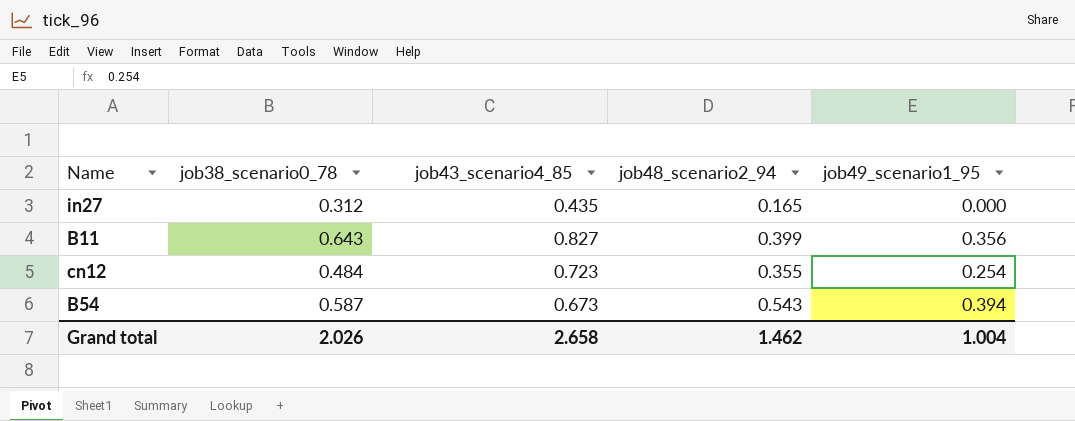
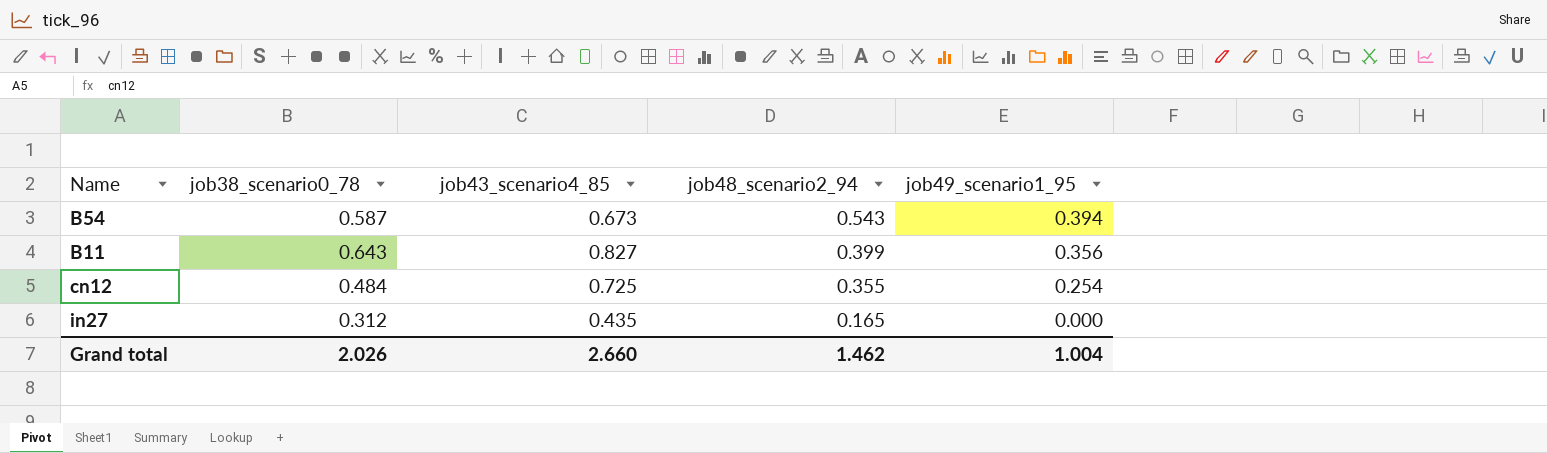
row order: none -> job48_scenario2_94 descending
cn12 | job43_scenario4_85: 0.723 -> 0.725
Grand total | job43_scenario4_85: 2.658 -> 2.660

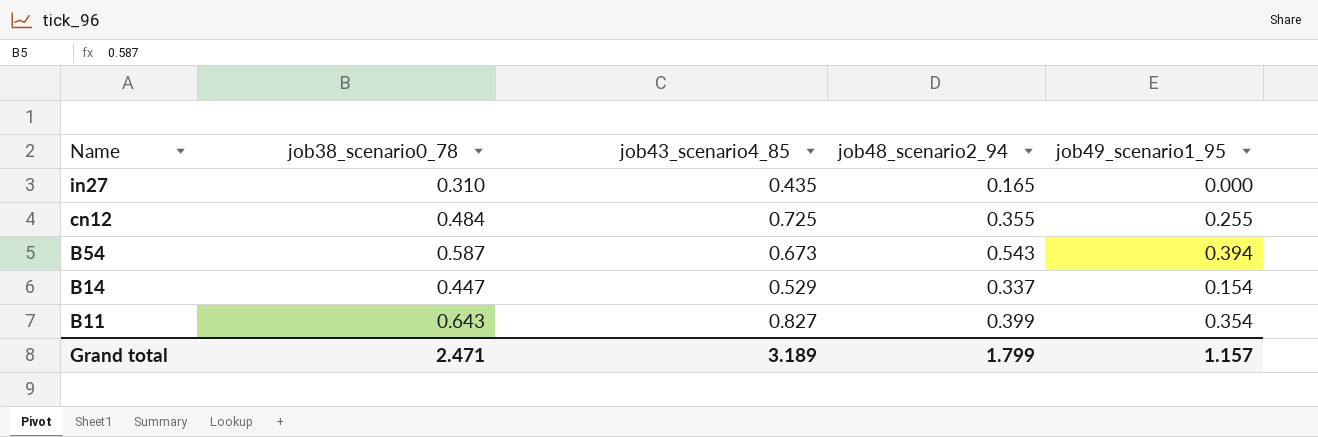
row order: job48_scenario2_94 descending -> Name descending
in27 | job38_scenario0_78: 0.312 -> 0.310
cn12 | job49_scenario1_95: 0.254 -> 0.255
row B14: none -> 0.447 | 0.529 | 0.337 | 0.154
B11 | job49_scenario1_95: 0.356 -> 0.354
Grand total | job38_scenario0_78: 2.026 -> 2.471
Grand total | job43_scenario4_85: 2.660 -> 3.189
Grand total | job48_scenario2_94: 1.462 -> 1.799
Grand total | job49_scenario1_95: 1.004 -> 1.157

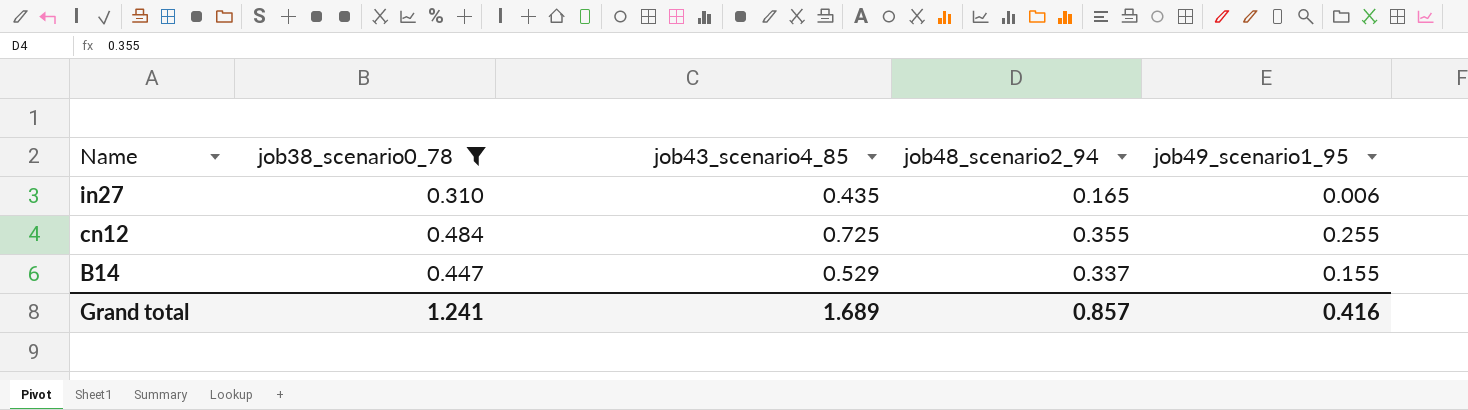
filter: none -> job38_scenario0_78 <= 0.484
in27 | job49_scenario1_95: 0.000 -> 0.006
B14 | job49_scenario1_95: 0.154 -> 0.155
Grand total | job38_scenario0_78: 2.471 -> 1.241
Grand total | job43_scenario4_85: 3.189 -> 1.689
Grand total | job48_scenario2_94: 1.799 -> 0.857
Grand total | job49_scenario1_95: 1.157 -> 0.416

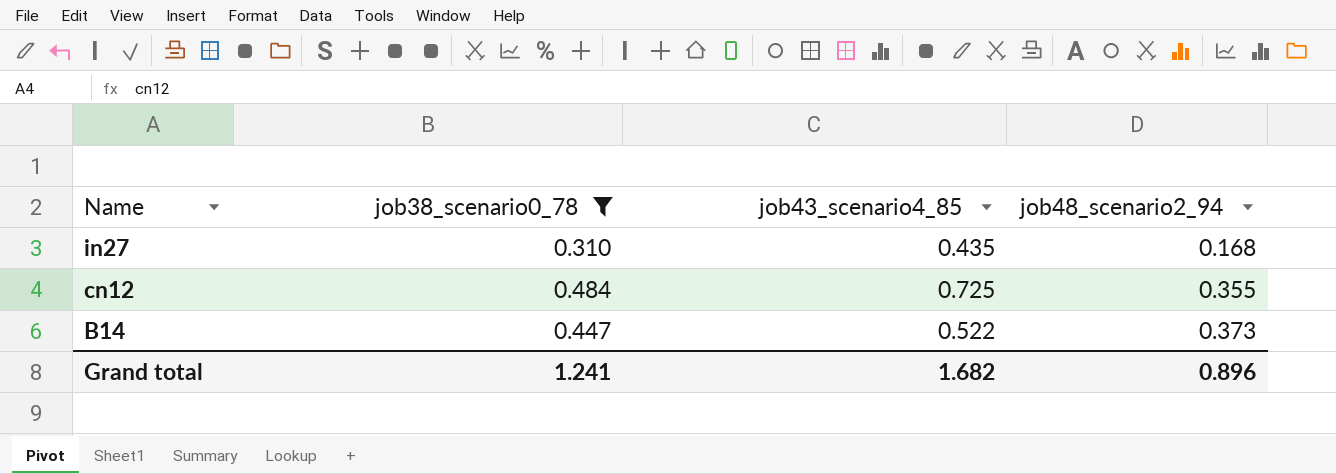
column job49_scenario1_95 | position: 5 -> none
in27 | job48_scenario2_94: 0.165 -> 0.168
B14 | job43_scenario4_85: 0.529 -> 0.522
B14 | job48_scenario2_94: 0.337 -> 0.373
Grand total | job43_scenario4_85: 1.689 -> 1.682
Grand total | job48_scenario2_94: 0.857 -> 0.896

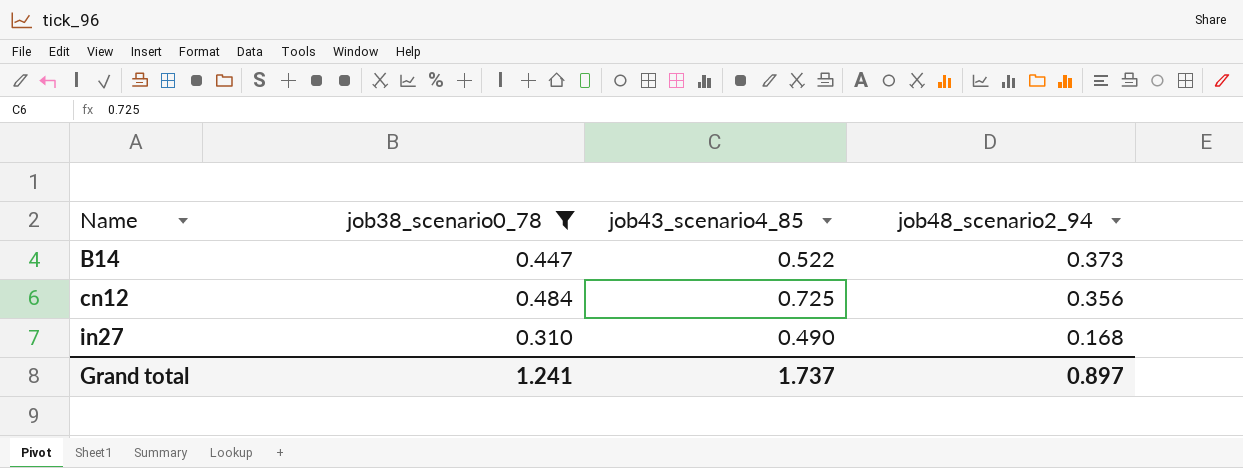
row order: Name descending -> Name ascending
cn12 | job48_scenario2_94: 0.355 -> 0.356
in27 | job43_scenario4_85: 0.435 -> 0.490
Grand total | job43_scenario4_85: 1.682 -> 1.737
Grand total | job48_scenario2_94: 0.896 -> 0.897

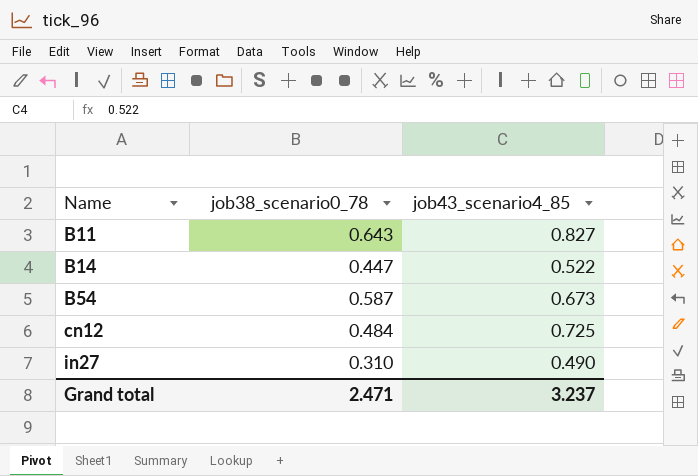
filter: job38_scenario0_78 <= 0.484 -> none
column job48_scenario2_94 | position: 4 -> none
Grand total | job38_scenario0_78: 1.241 -> 2.471
Grand total | job43_scenario4_85: 1.737 -> 3.237

